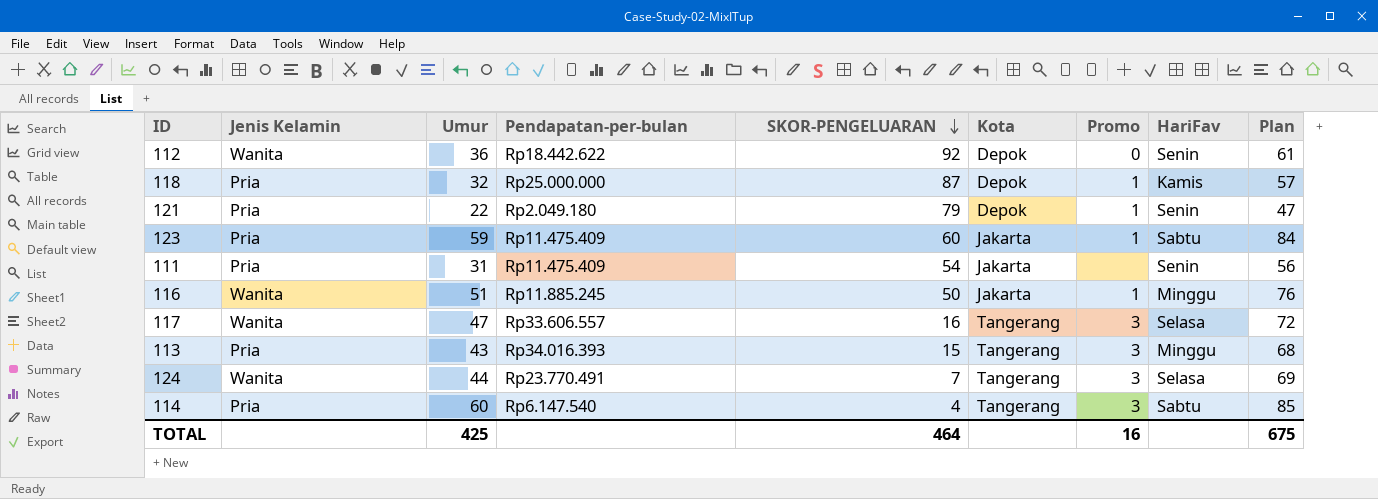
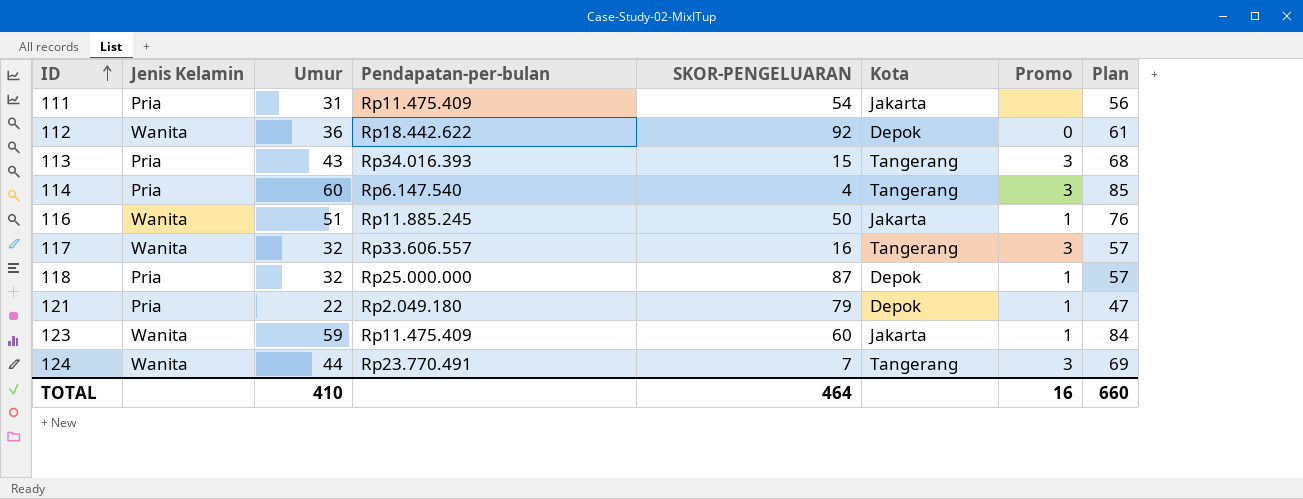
row order: SKOR-PENGELUARAN descending -> ID ascending
column HariFav | position: 8 -> none
117 | Umur: 47 -> 32
117 | Plan: 72 -> 57
123 | Jenis Kelamin: Pria -> Wanita
TOTAL | Umur: 425 -> 410
TOTAL | Plan: 675 -> 660

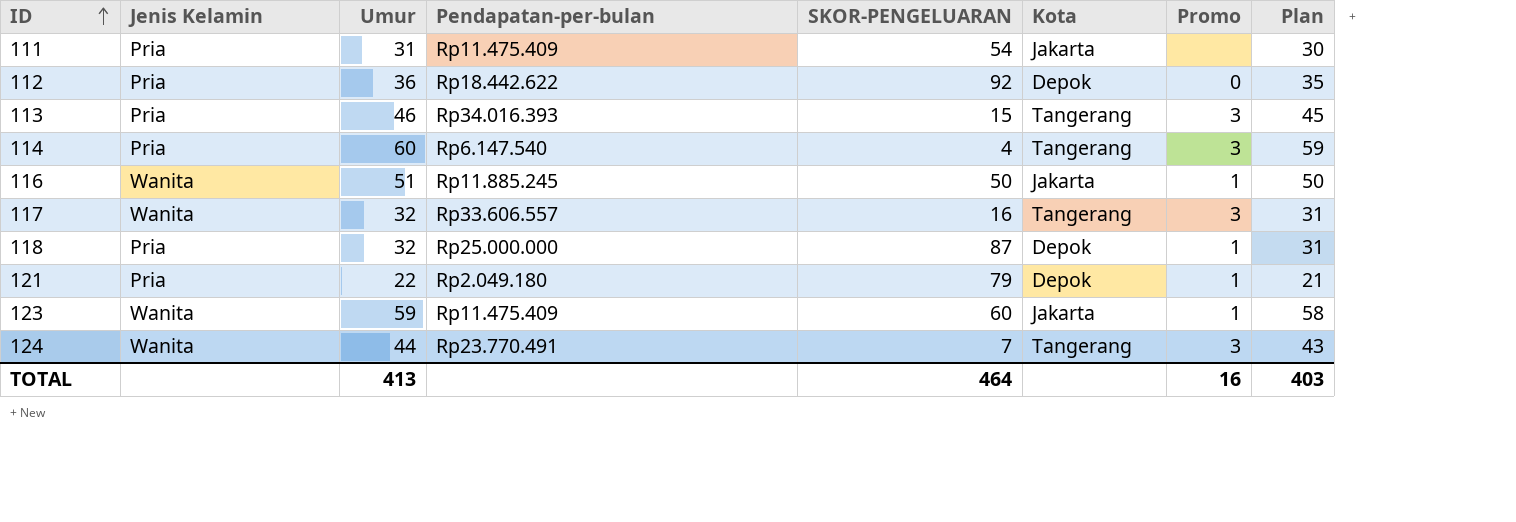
column Plan | formula: [Umur] + 25 -> [Umur] - 1
112 | Jenis Kelamin: Wanita -> Pria
113 | Umur: 43 -> 46
TOTAL | Umur: 410 -> 413
TOTAL | Plan: 660 -> 403

